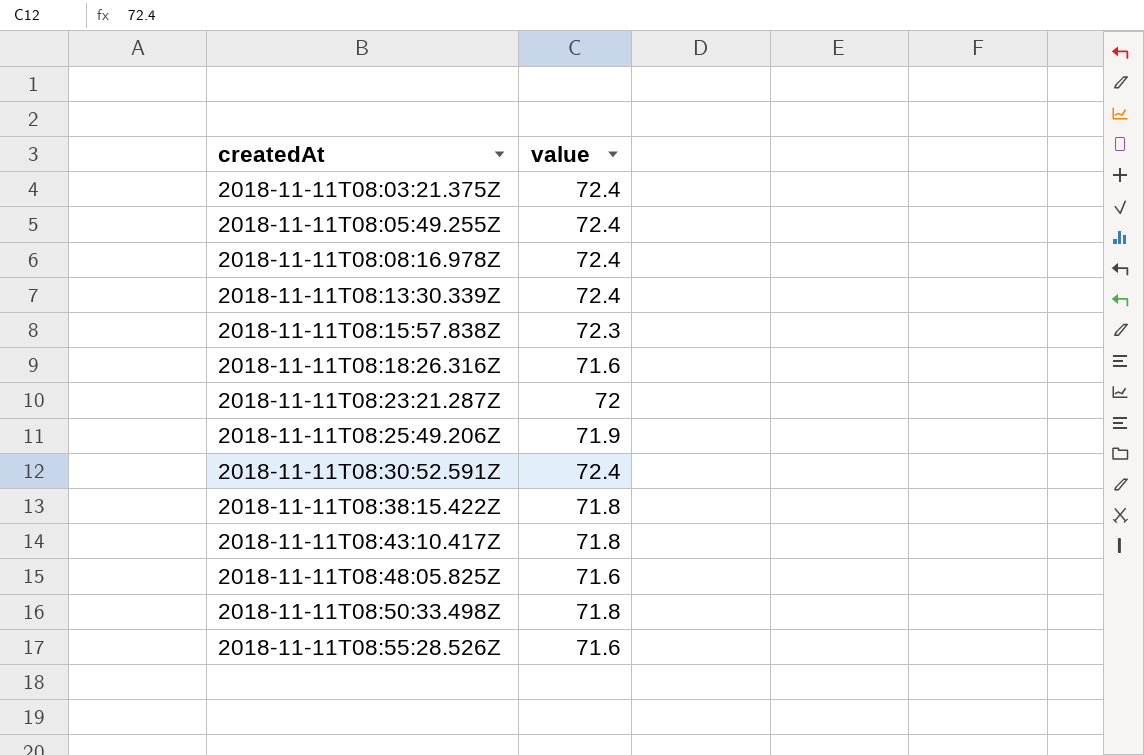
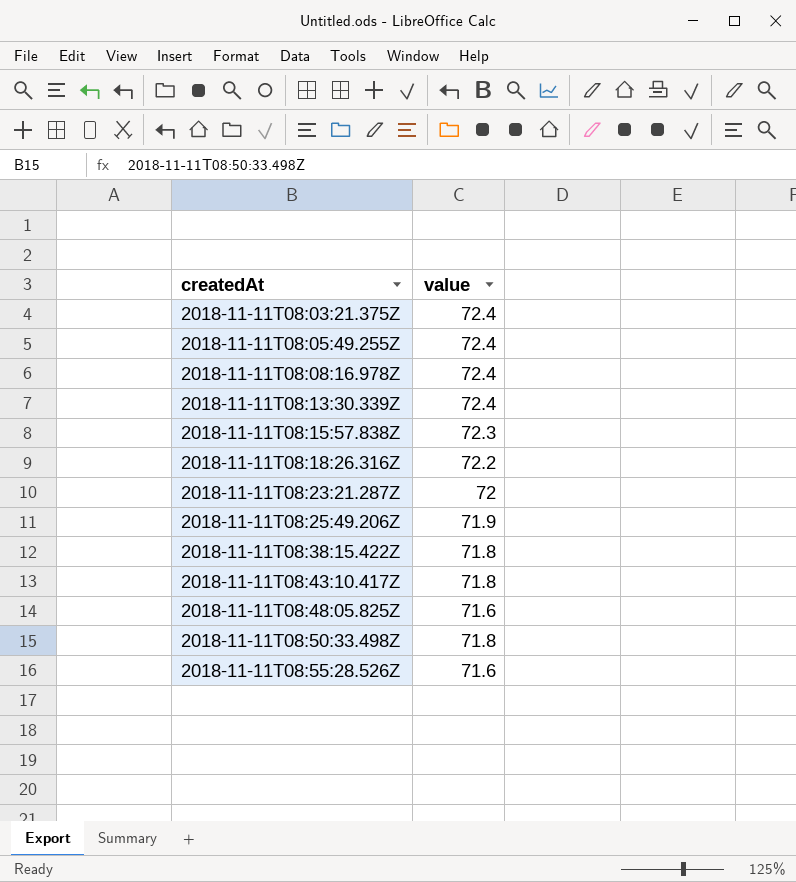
row 2018-11-11T08:30:52.591Z: 72.4 -> none
2018-11-11T08:18:26.316Z | value: 71.6 -> 72.2

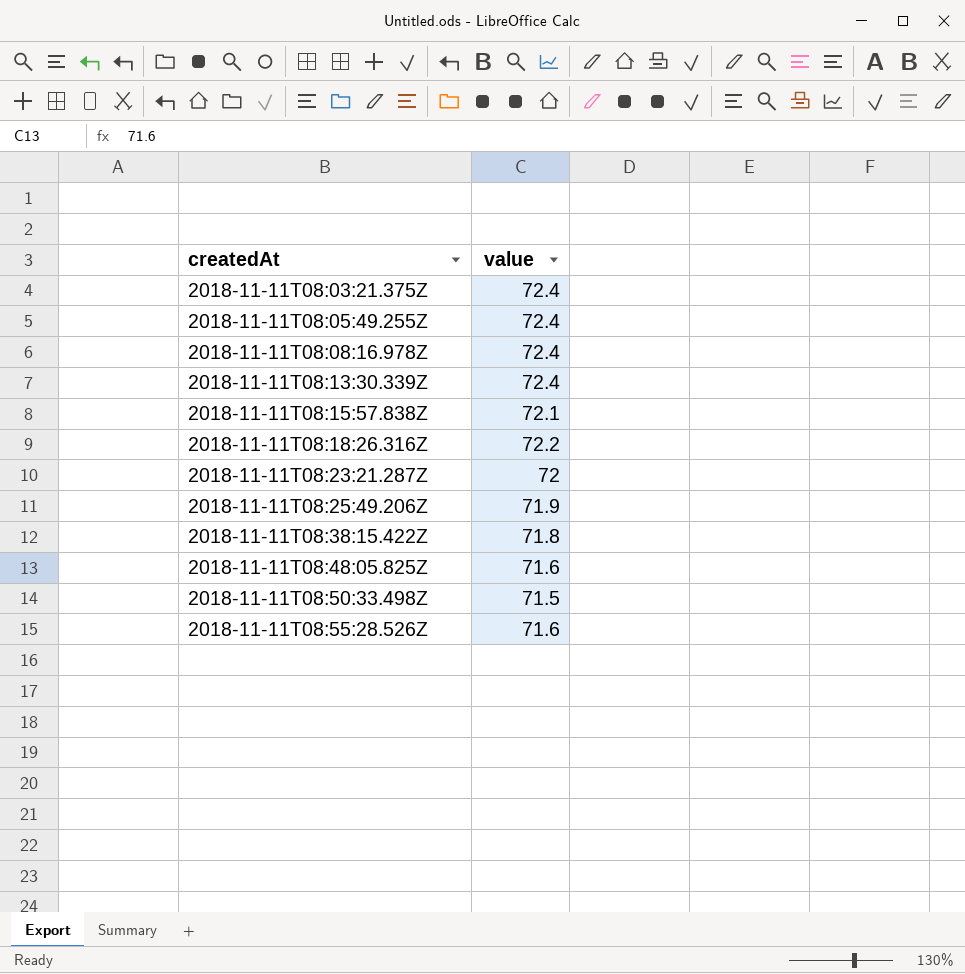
row 2018-11-11T08:43:10.417Z: 71.8 -> none
2018-11-11T08:15:57.838Z | value: 72.3 -> 72.1
2018-11-11T08:50:33.498Z | value: 71.8 -> 71.5

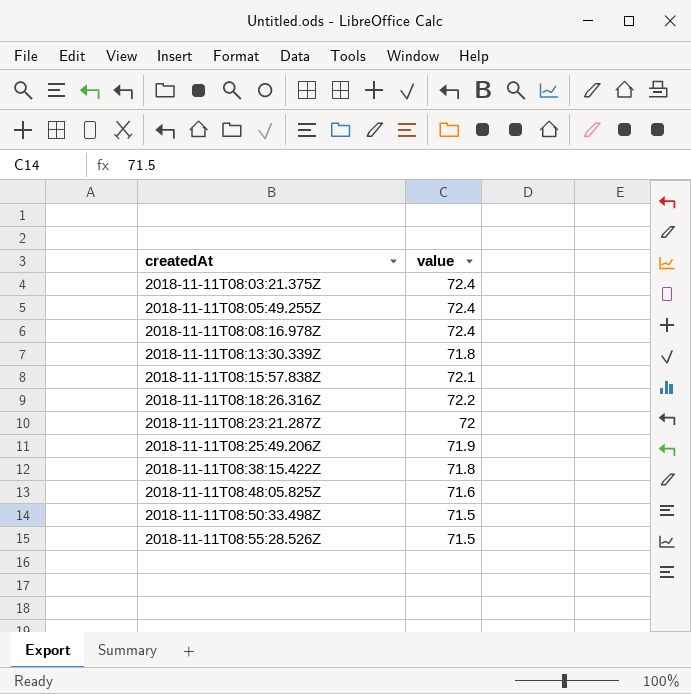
2018-11-11T08:13:30.339Z | value: 72.4 -> 71.8
2018-11-11T08:55:28.526Z | value: 71.6 -> 71.5

